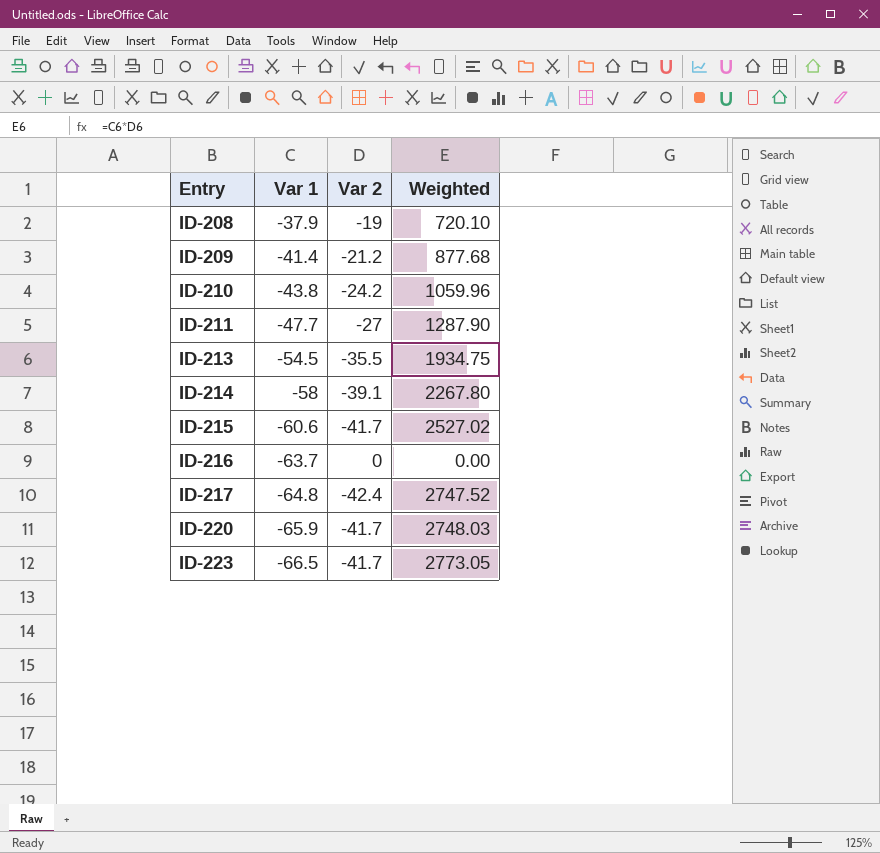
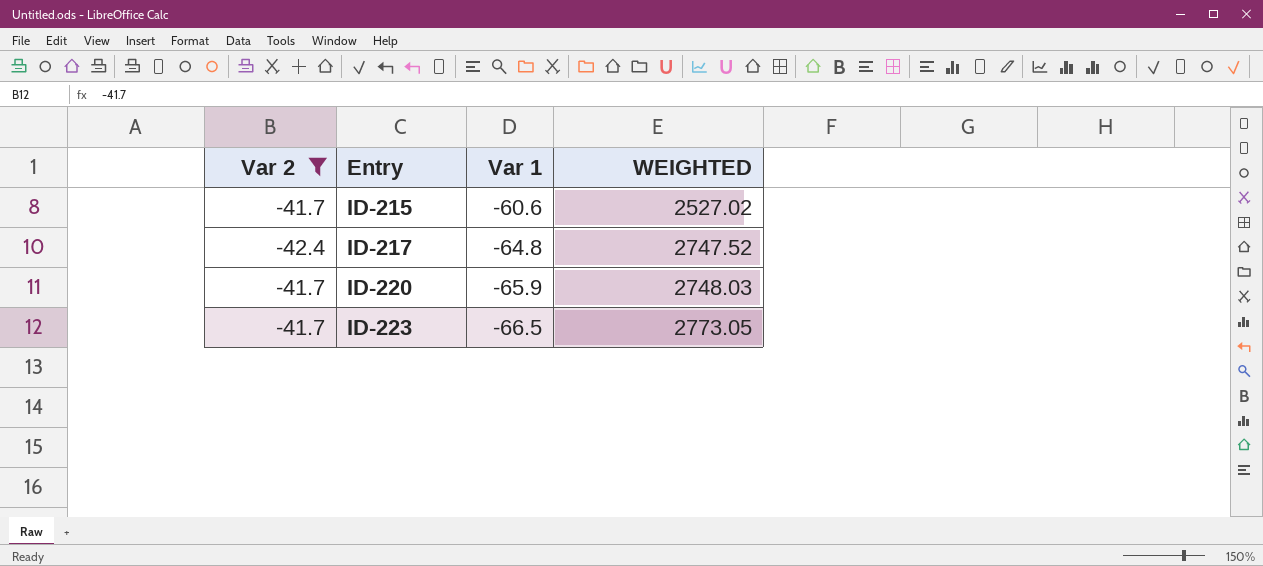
filter: none -> Var 2 <= -41.7
column Var 2 | position: 3 -> 1
column name: Weighted -> WEIGHTED

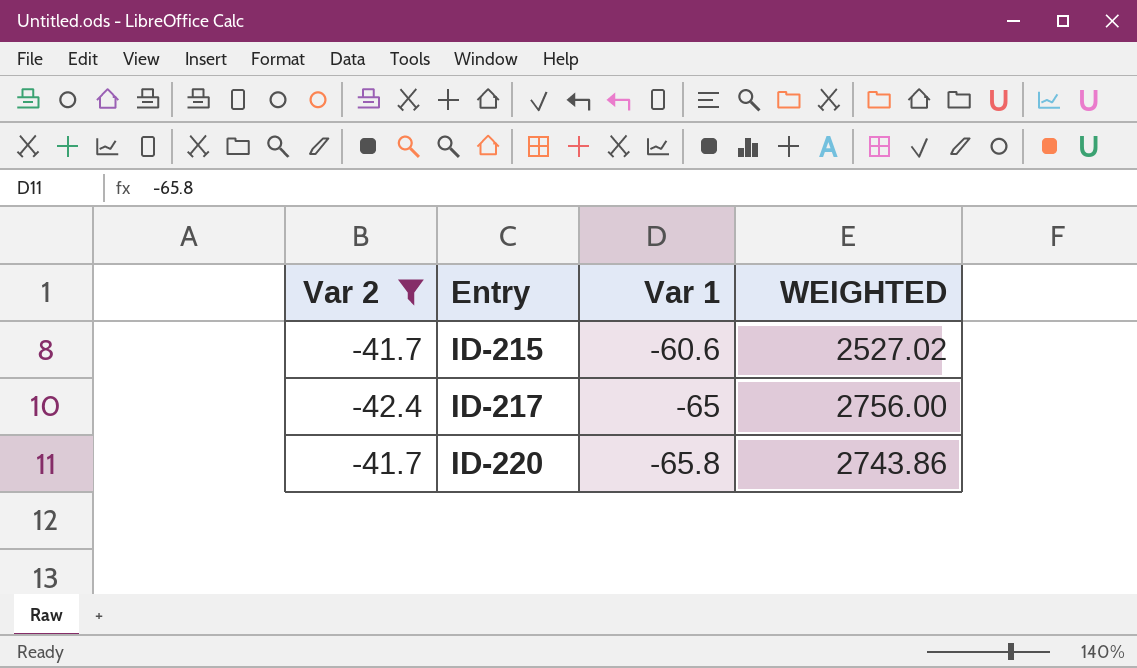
row ID-223: -41.7 | -66.5 | 2773.05 -> none
ID-217 | Var 1: -64.8 -> -65
ID-217 | WEIGHTED: 2747.52 -> 2756.00
ID-220 | Var 1: -65.9 -> -65.8
ID-220 | WEIGHTED: 2748.03 -> 2743.86

